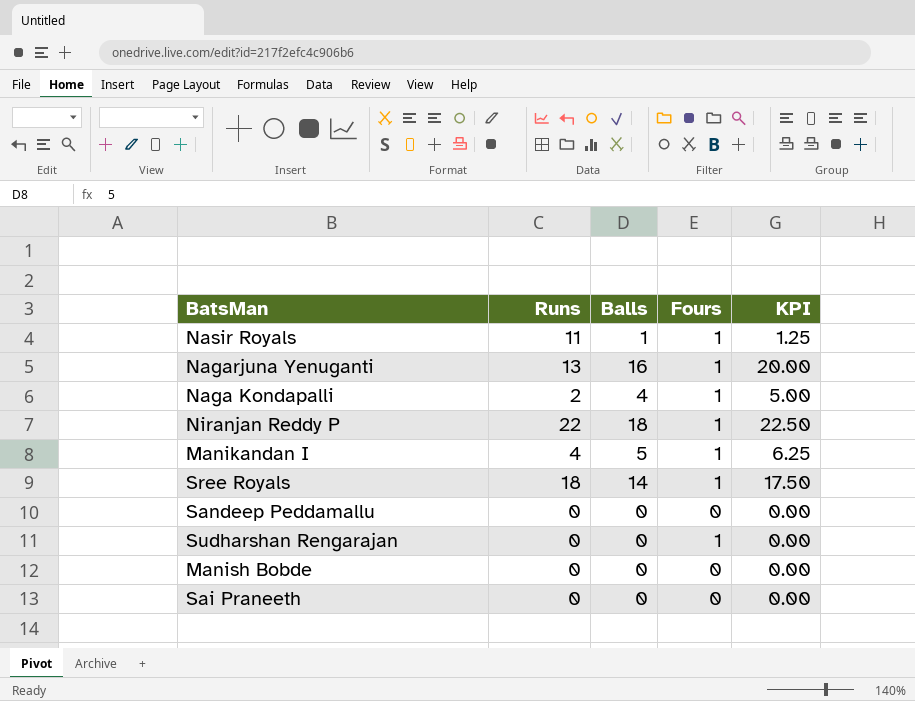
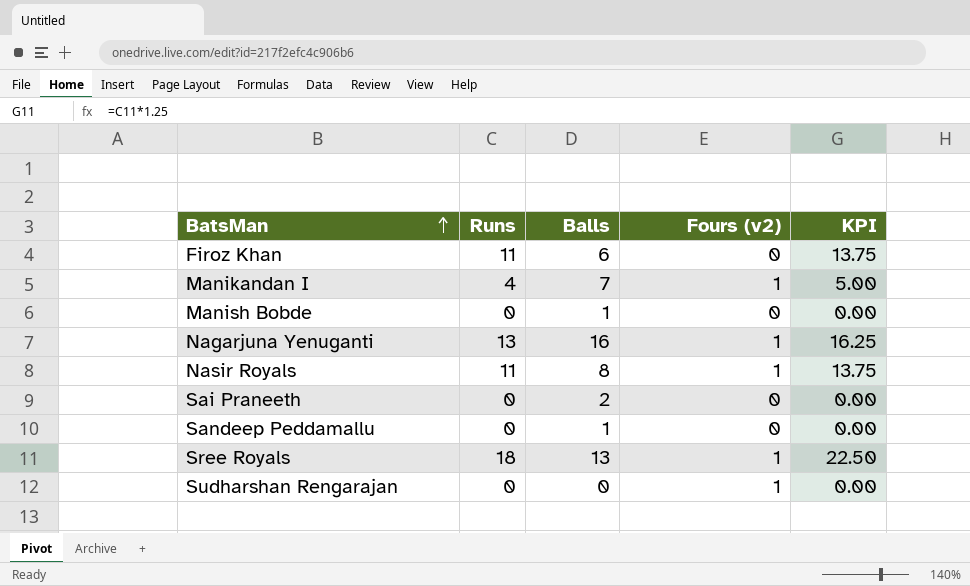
row order: none -> BatsMan ascending
column name: Fours -> Fours (v2)
column KPI | formula: [Balls] * 1.25 -> [Runs] * 1.25
row Naga Kondapalli: 2 | 4 | 1 | 5.00 -> none
row Niranjan Reddy P: 22 | 18 | 1 | 22.50 -> none
row Firoz Khan: none -> 11 | 6 | 0 | 13.75
Manikandan I | Balls: 5 -> 7
Manish Bobde | Balls: 0 -> 1
Nasir Royals | Balls: 1 -> 8
Sai Praneeth | Balls: 0 -> 2
Sandeep Peddamallu | Balls: 0 -> 1
Sree Royals | Balls: 14 -> 13

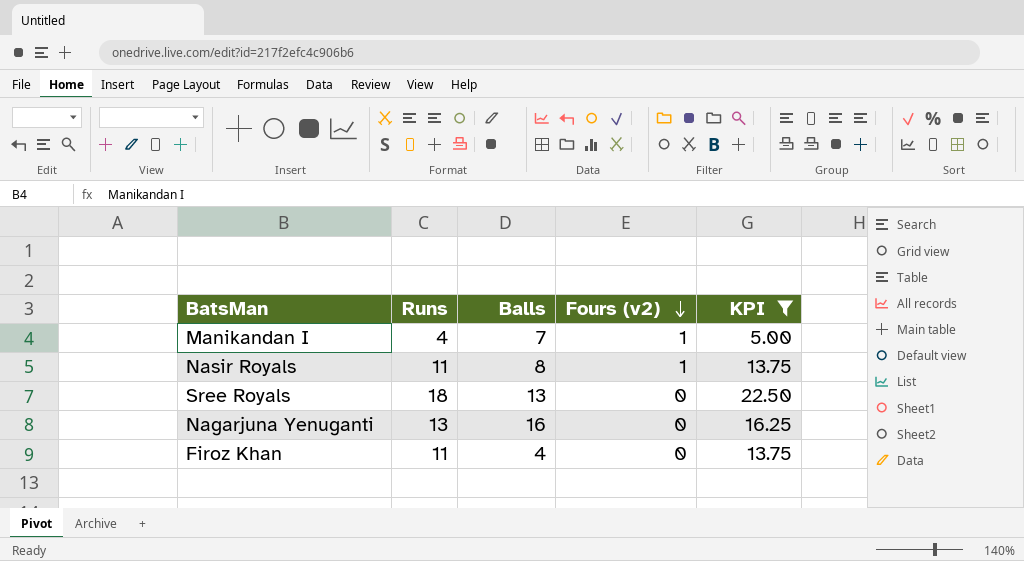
filter: none -> KPI != 0.00
row order: BatsMan ascending -> Fours (v2) descending
Sree Royals | Fours (v2): 1 -> 0
Nagarjuna Yenuganti | Fours (v2): 1 -> 0
Firoz Khan | Balls: 6 -> 4

